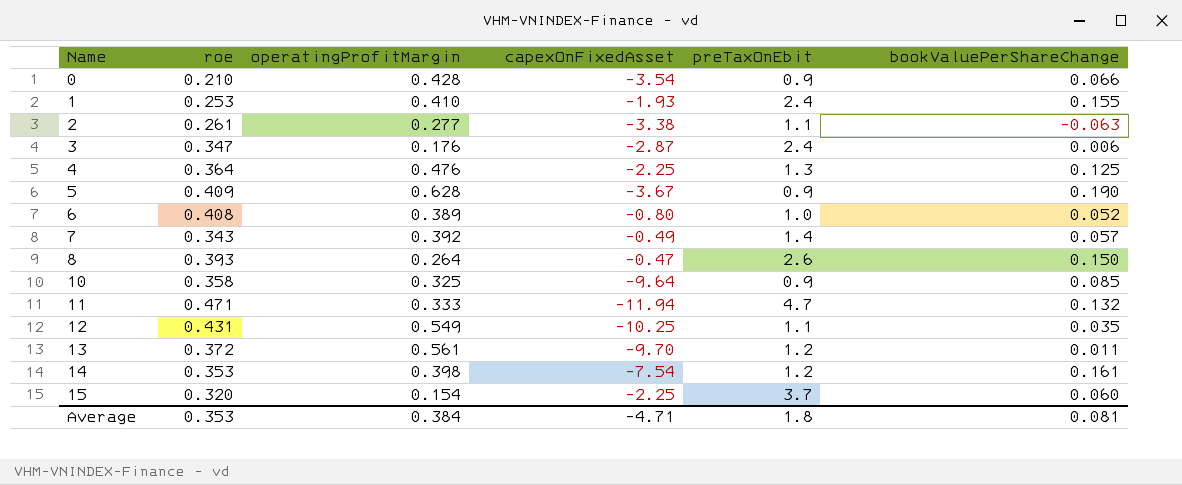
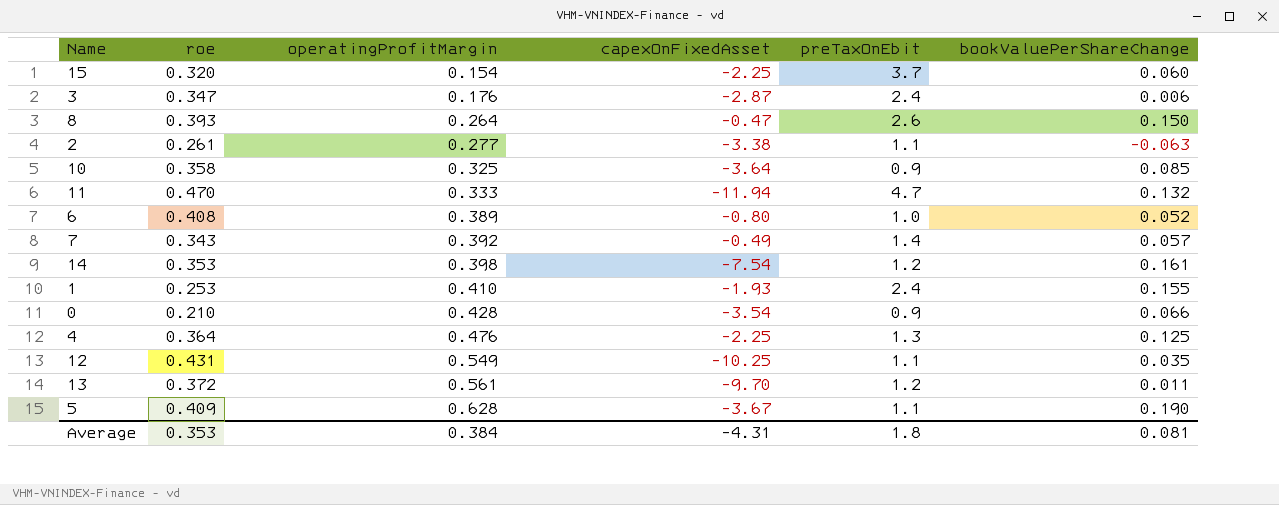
row order: Name ascending -> operatingProfitMargin ascending
10 | capexOnFixedAsset: -9.64 -> -3.64
11 | roe: 0.471 -> 0.470
5 | preTaxOnEbit: 0.9 -> 1.1
Average | capexOnFixedAsset: -4.71 -> -4.31

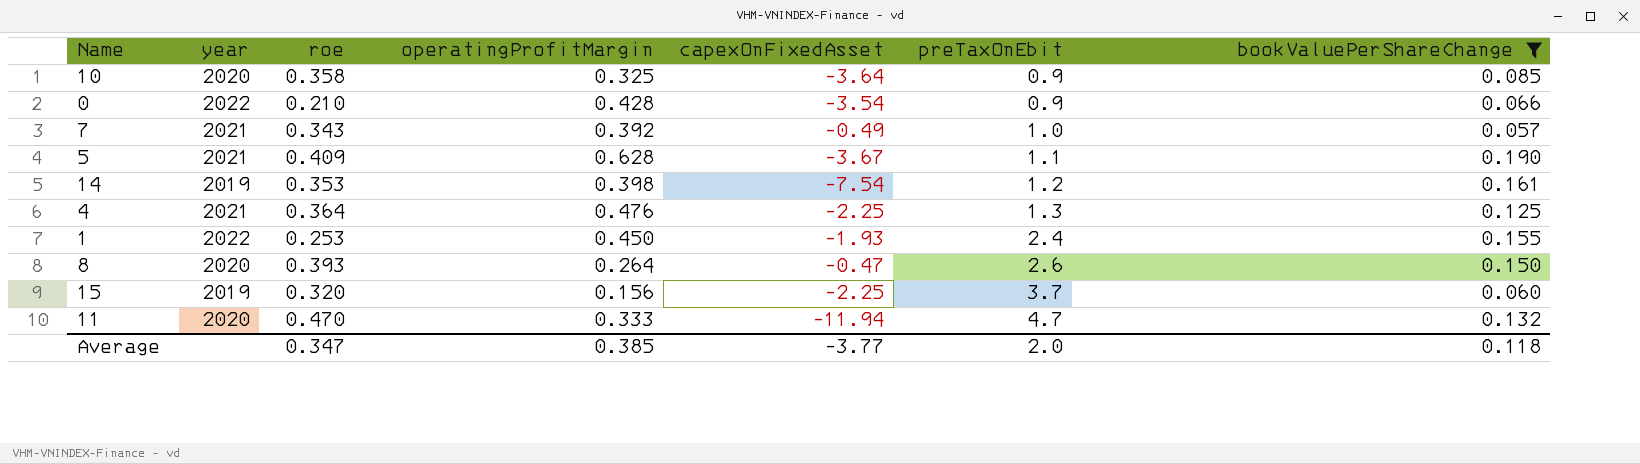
filter: none -> bookValuePerShareChange >= 0.057
row order: operatingProfitMargin ascending -> preTaxOnEbit ascending
column year | position: none -> 2
7 | preTaxOnEbit: 1.4 -> 1.0
1 | operatingProfitMargin: 0.410 -> 0.450
15 | operatingProfitMargin: 0.154 -> 0.156
Average | roe: 0.353 -> 0.347
Average | operatingProfitMargin: 0.384 -> 0.385
Average | capexOnFixedAsset: -4.31 -> -3.77
Average | preTaxOnEbit: 1.8 -> 2.0
Average | bookValuePerShareChange: 0.081 -> 0.118

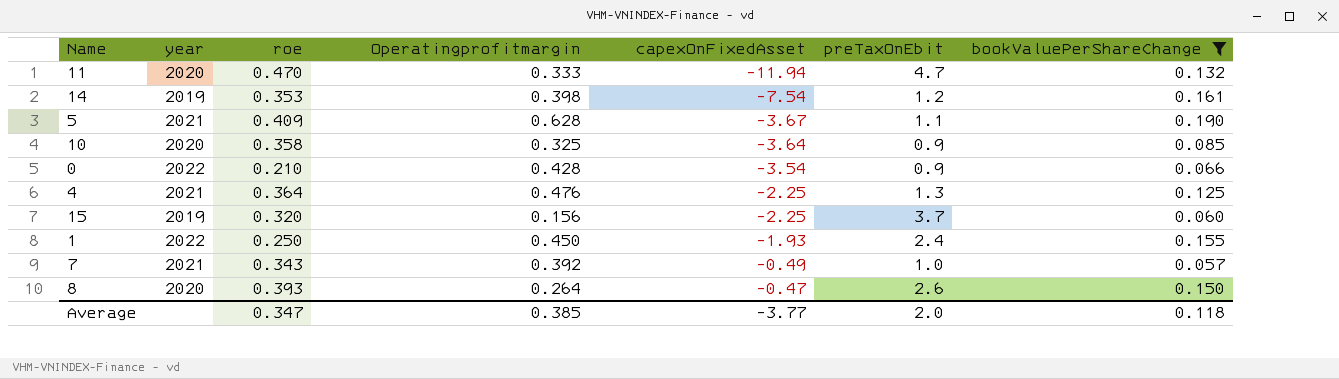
row order: preTaxOnEbit ascending -> capexOnFixedAsset ascending
column name: operatingProfitMargin -> Operatingprofitmargin
1 | roe: 0.253 -> 0.250

